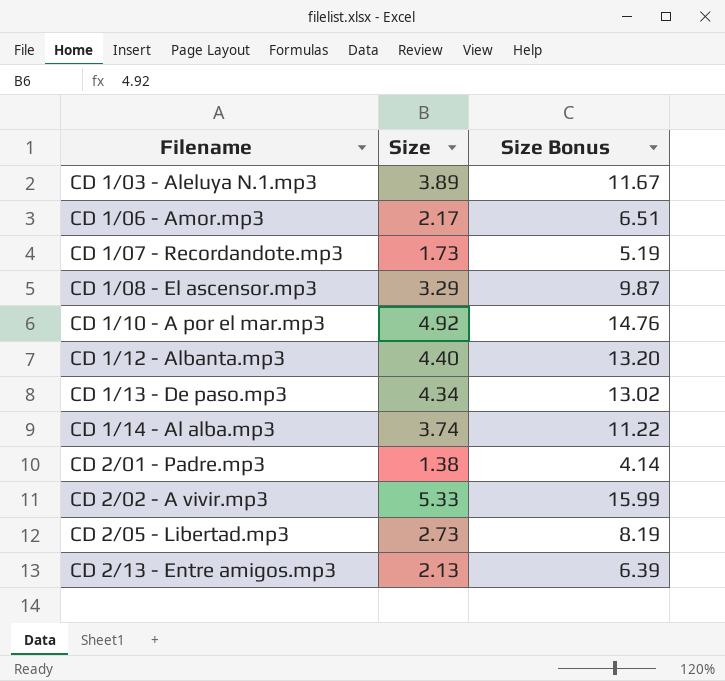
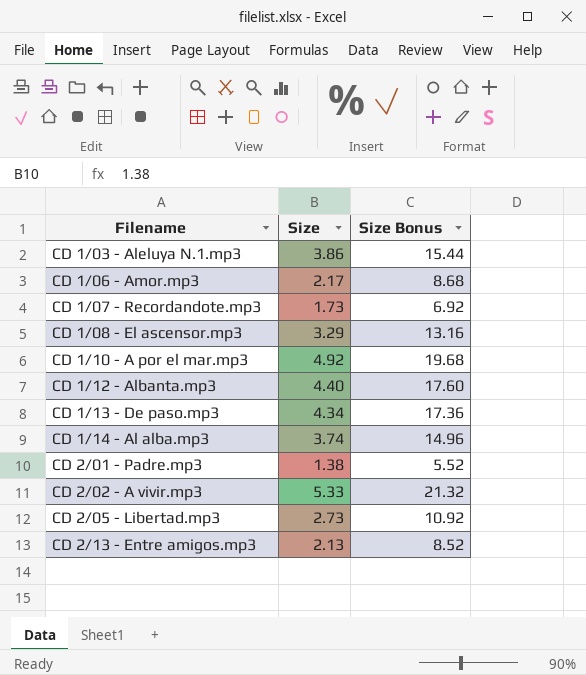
column Size Bonus | formula: [Size] * 3 -> [Size] * 4
CD 1/03 - Aleluya N.1.mp3 | Size: 3.89 -> 3.86

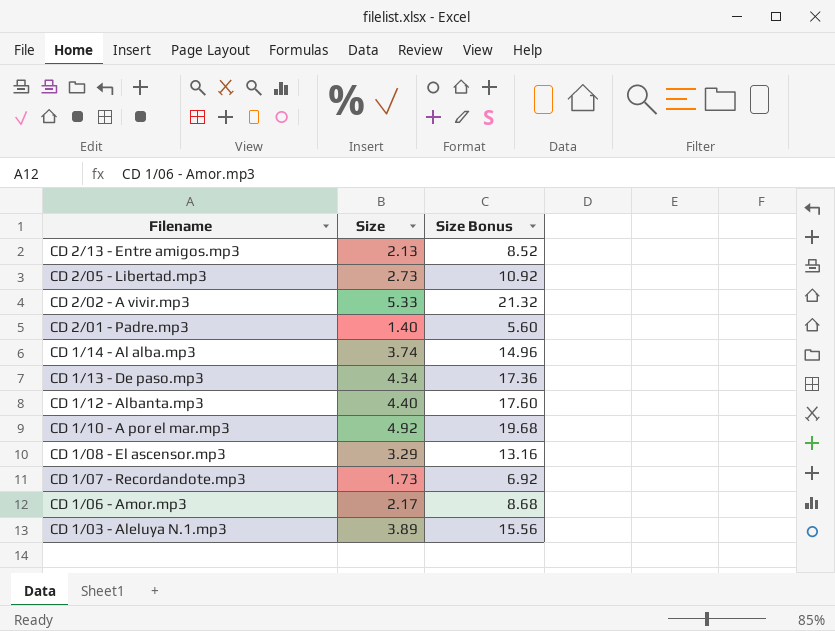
row order: Filename ascending -> Filename descending
CD 2/01 - Padre.mp3 | Size: 1.38 -> 1.40
CD 2/01 - Padre.mp3 | Size Bonus: 5.52 -> 5.60
CD 1/03 - Aleluya N.1.mp3 | Size: 3.86 -> 3.89
CD 1/03 - Aleluya N.1.mp3 | Size Bonus: 15.44 -> 15.56

